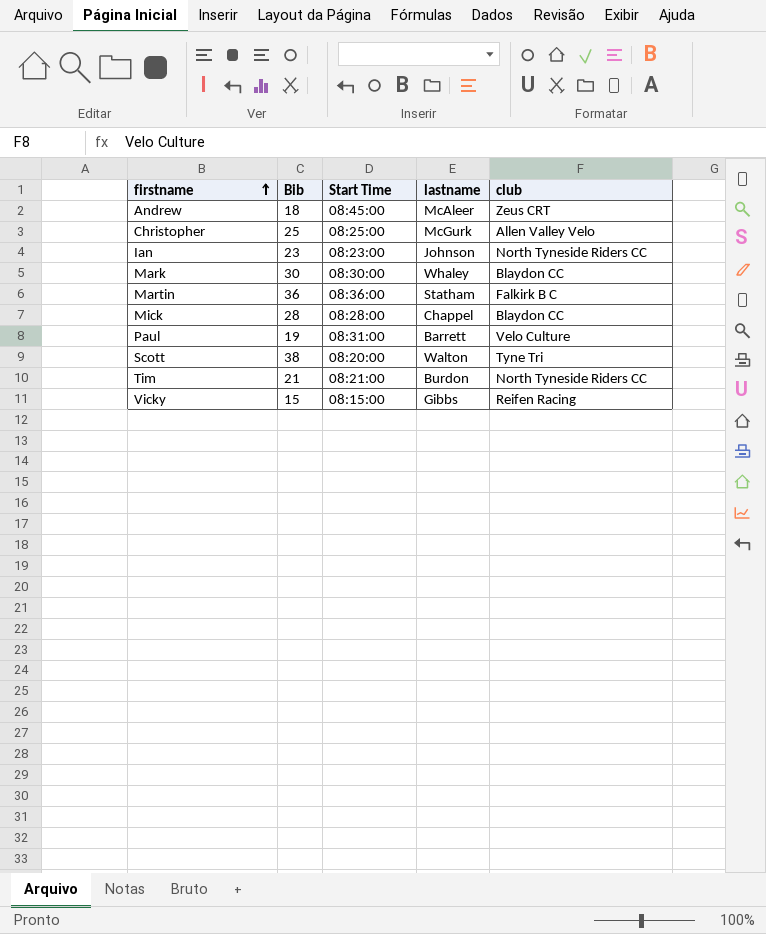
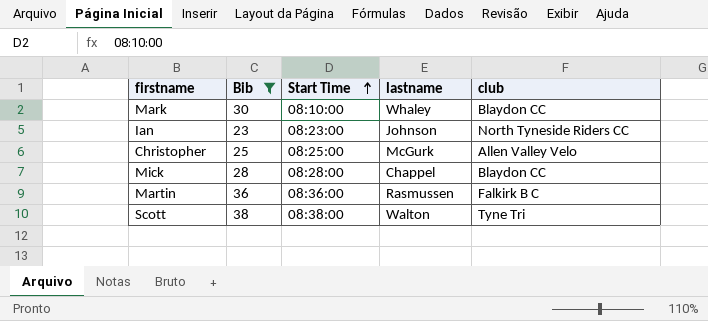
filter: none -> Bib >= 23
row order: firstname ascending -> Start Time ascending
Mark | Start Time: 08:30:00 -> 08:10:00
Martin | lastname: Statham -> Rasmussen
Scott | Start Time: 08:20:00 -> 08:38:00

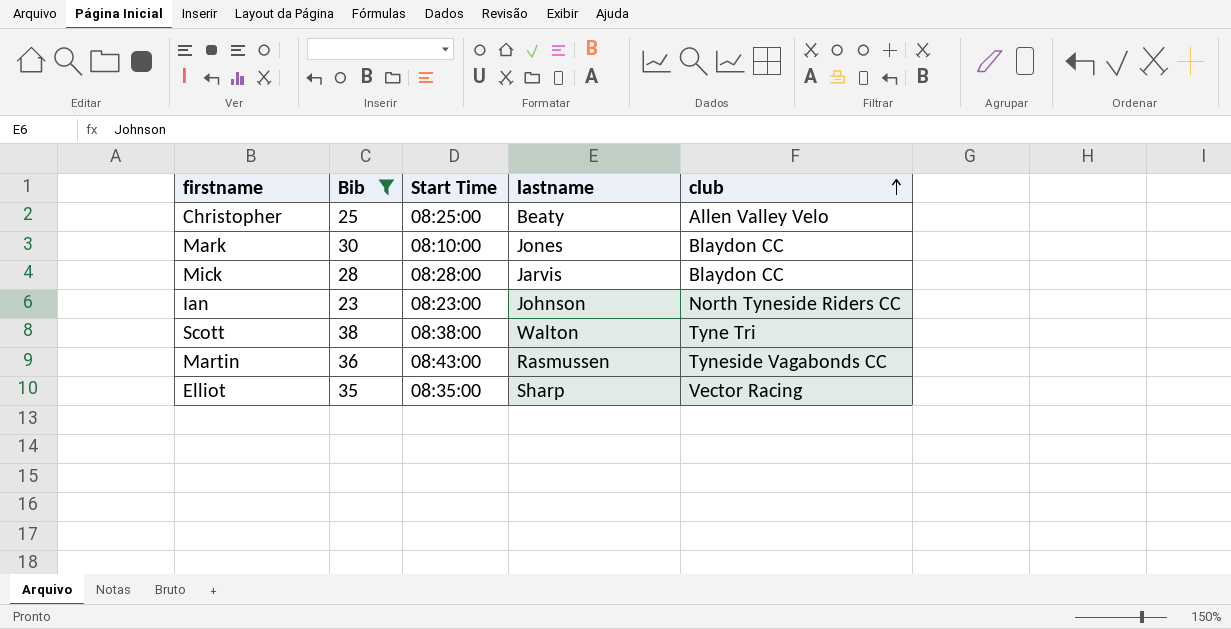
row order: Start Time ascending -> club ascending
Christopher | lastname: McGurk -> Beaty
Mark | lastname: Whaley -> Jones
Mick | lastname: Chappel -> Jarvis
Martin | Start Time: 08:36:00 -> 08:43:00
Martin | club: Falkirk B C -> Tyneside Vagabonds CC
row Elliot: none -> 35 | 08:35:00 | Sharp | Vector Racing

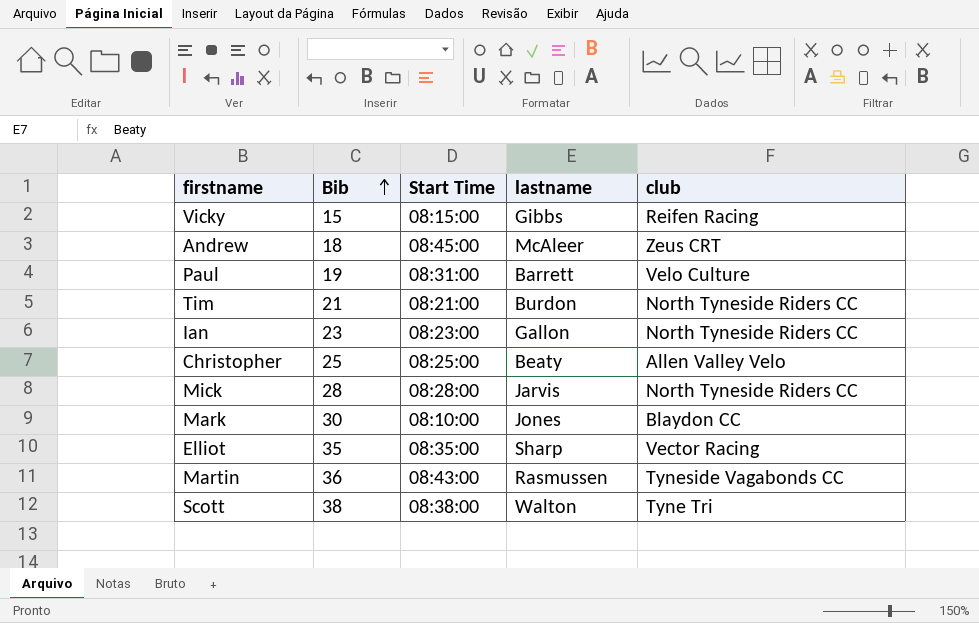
filter: Bib >= 23 -> none
row order: club ascending -> Bib ascending
Ian | lastname: Johnson -> Gallon
Mick | club: Blaydon CC -> North Tyneside Riders CC

